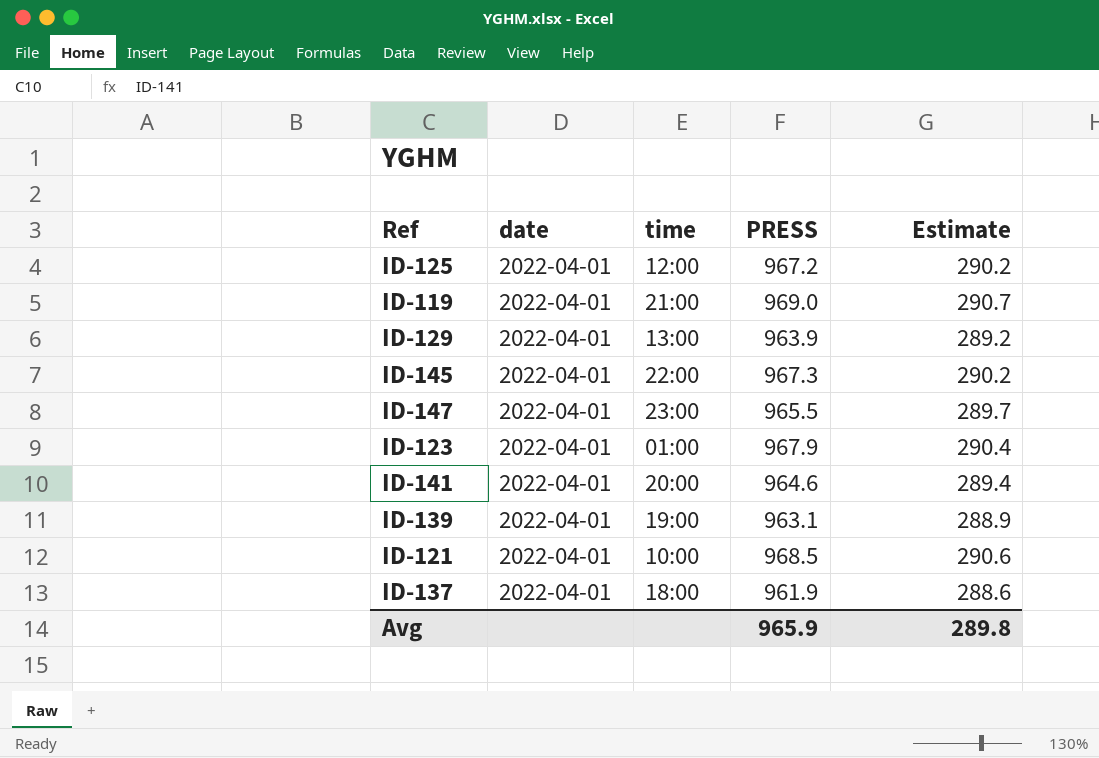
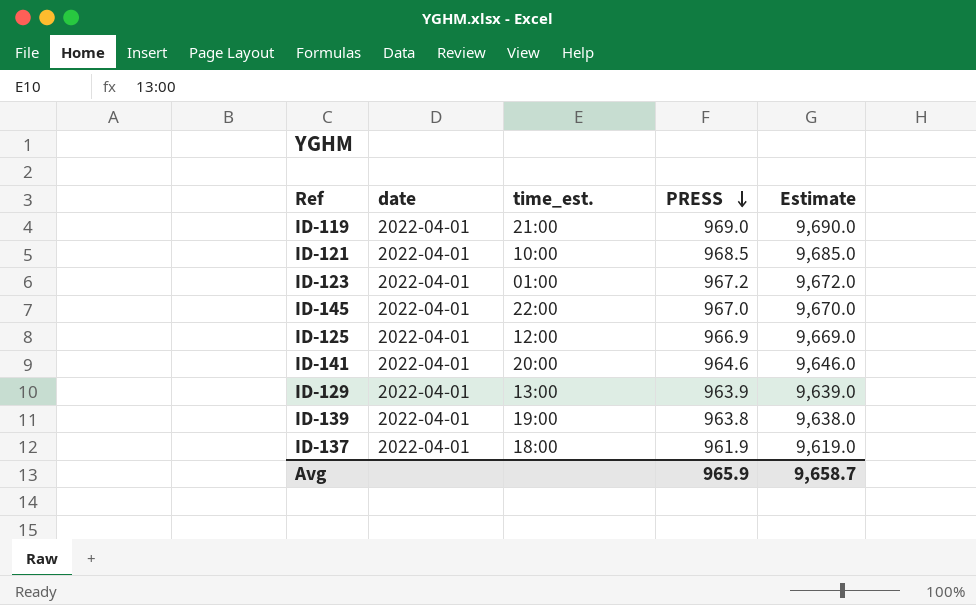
row order: none -> PRESS descending
column name: time -> time_est.
column Estimate | formula: [PRESS] * 0.3 -> [PRESS] * 10
row ID-147: 2022-04-01 | 23:00 | 965.5 | 289.7 -> none
ID-123 | PRESS: 967.9 -> 967.2
ID-145 | PRESS: 967.3 -> 967.0
ID-125 | PRESS: 967.2 -> 966.9
ID-139 | PRESS: 963.1 -> 963.8
Avg | Estimate: 289.8 -> 9,658.7

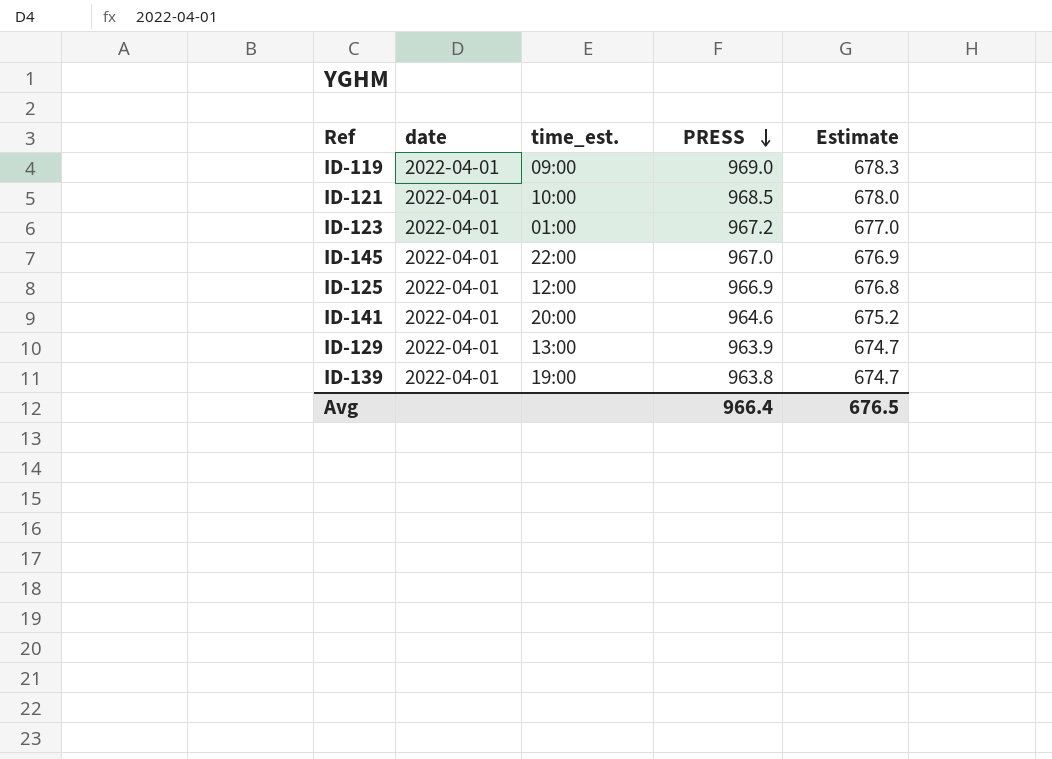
column Estimate | formula: [PRESS] * 10 -> [PRESS] * 0.7
row ID-137: 2022-04-01 | 18:00 | 961.9 | 9,619.0 -> none
ID-119 | time_est.: 21:00 -> 09:00
Avg | PRESS: 965.9 -> 966.4
Avg | Estimate: 9,658.7 -> 676.5

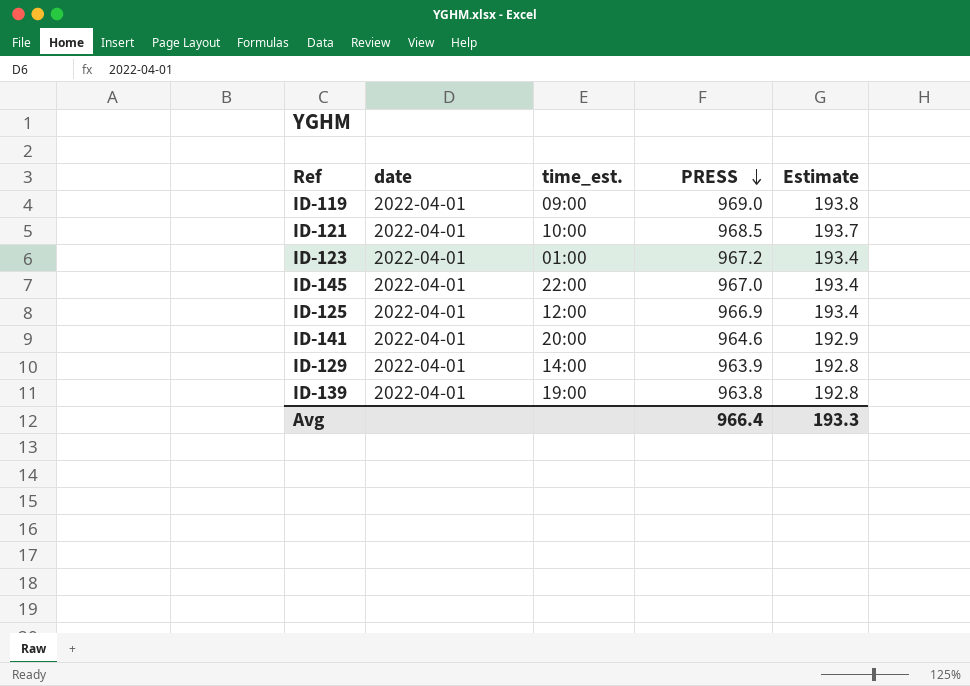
column Estimate | formula: [PRESS] * 0.7 -> [PRESS] * 0.2
ID-129 | time_est.: 13:00 -> 14:00
Avg | Estimate: 676.5 -> 193.3

